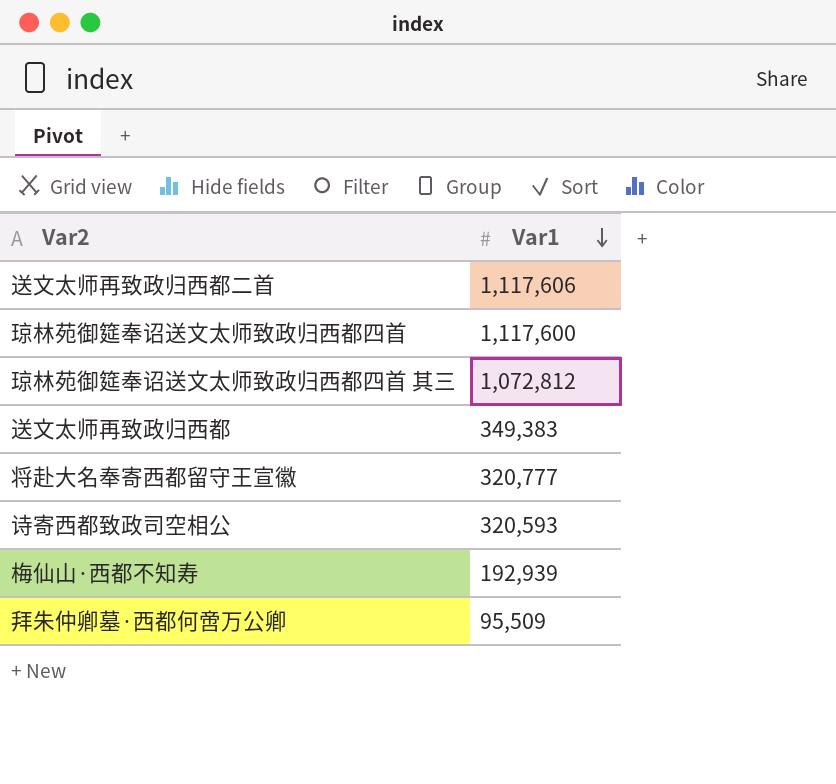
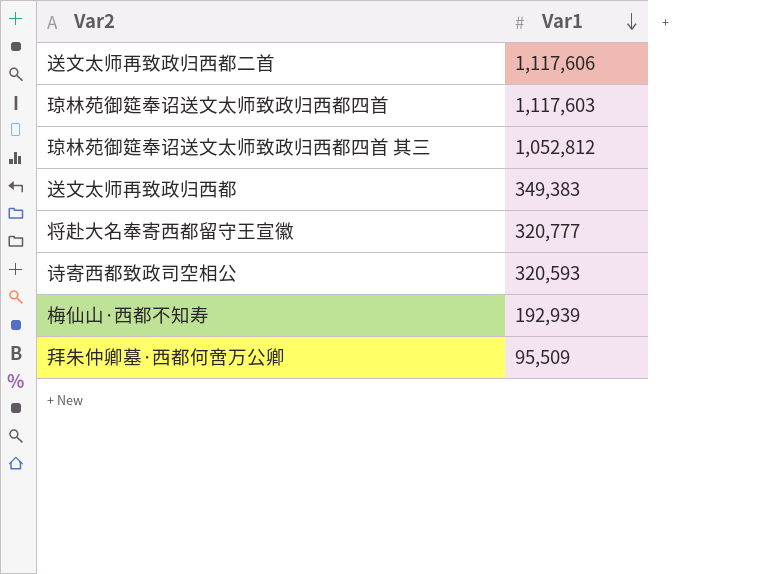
琼林苑御筵奉诏送文太师致政归西都四首 | Var1: 1,117,600 -> 1,117,603
琼林苑御筵奉诏送文太师致政归西都四首 其三 | Var1: 1,072,812 -> 1,052,812

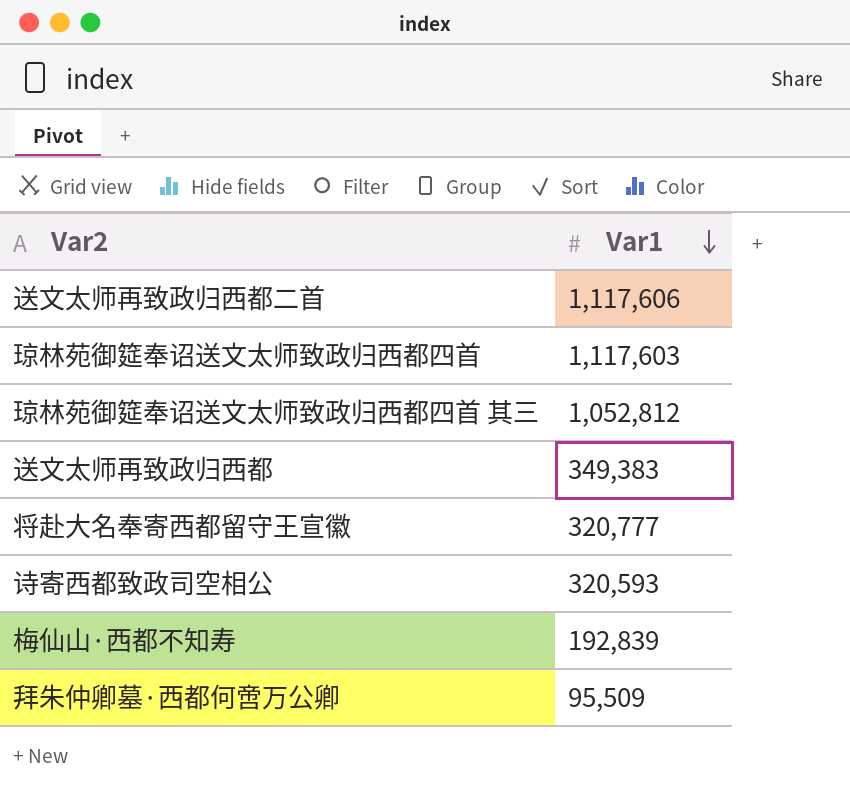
梅仙山·西都不知寿 | Var1: 192,939 -> 192,839

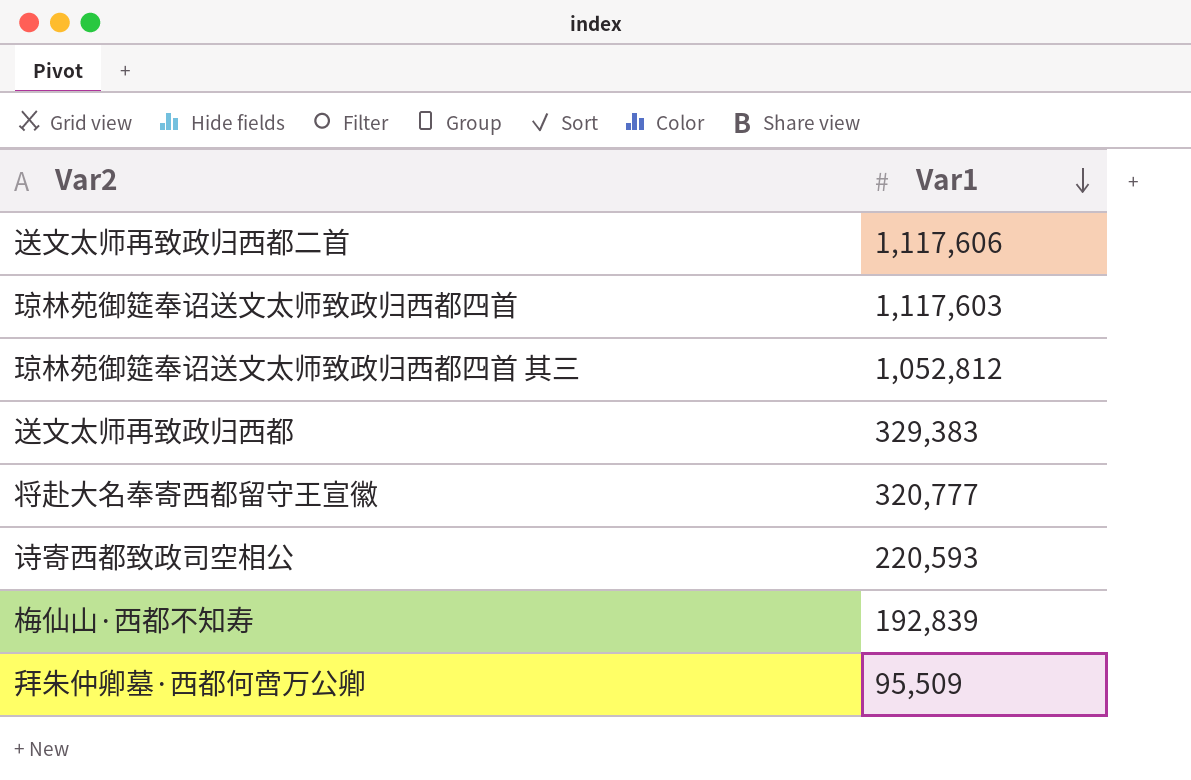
送文太师再致政归西都 | Var1: 349,383 -> 329,383
诗寄西都致政司空相公 | Var1: 320,593 -> 220,593

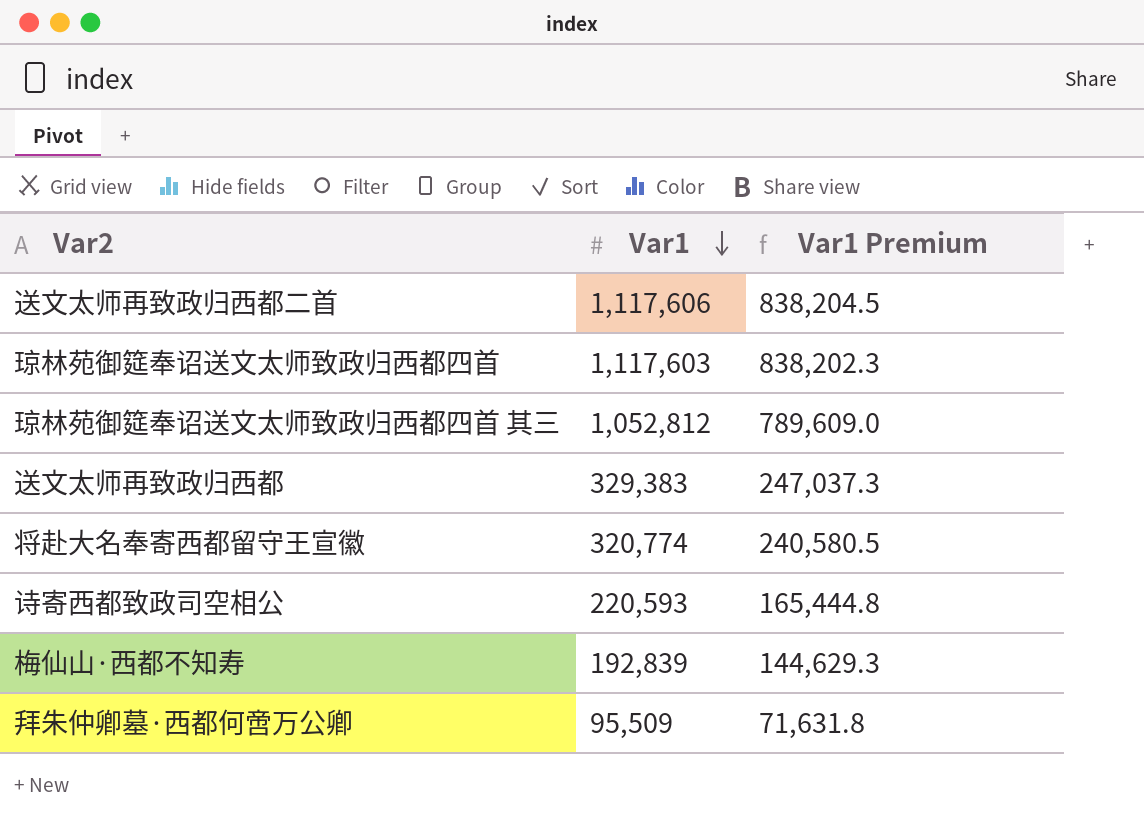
column Var1 Premium | formula: none -> [Var1] * 0.75
将赴大名奉寄西都留守王宣徽 | Var1: 320,777 -> 320,774

